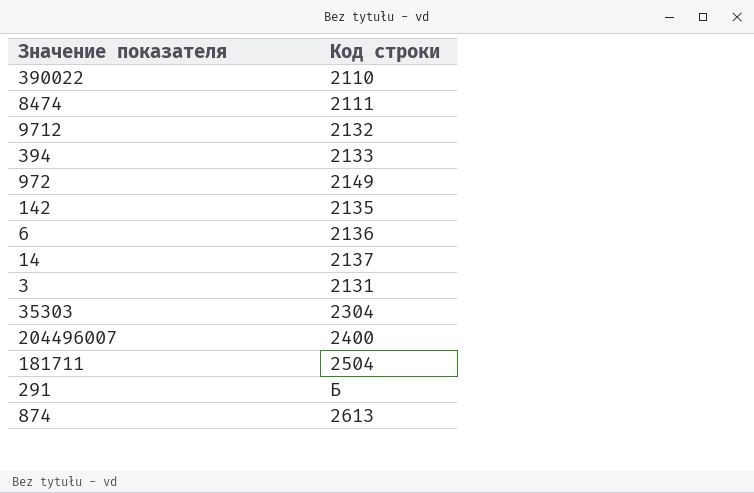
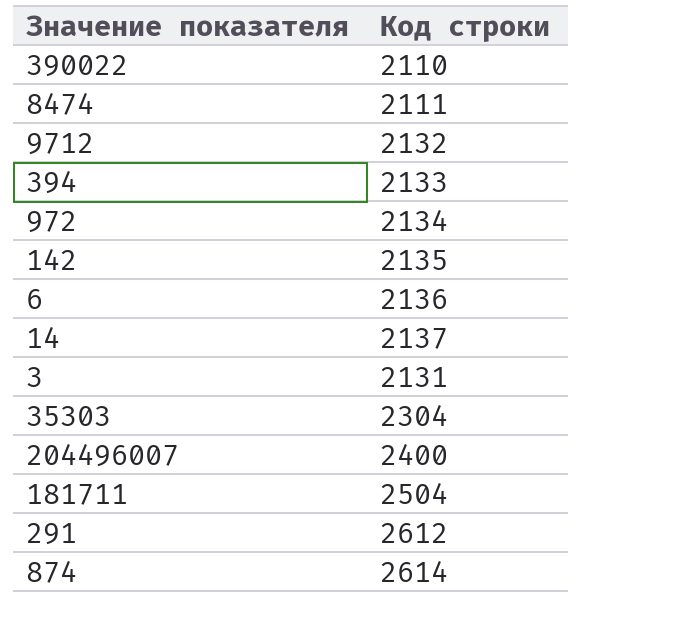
972 | Код строки: 2149 -> 2134
291 | Код строки: Б -> 2612
874 | Код строки: 2613 -> 2614

